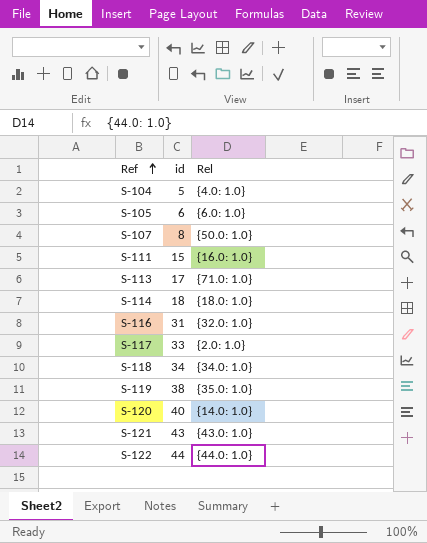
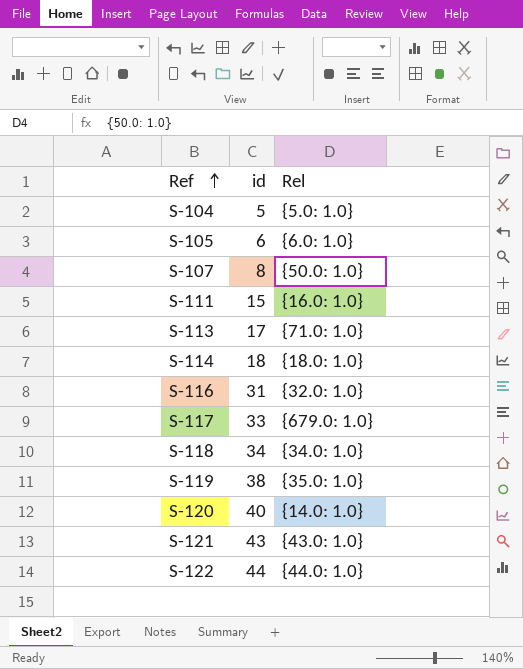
S-104 | Rel: {4.0: 1.0} -> {5.0: 1.0}
S-117 | Rel: {2.0: 1.0} -> {679.0: 1.0}

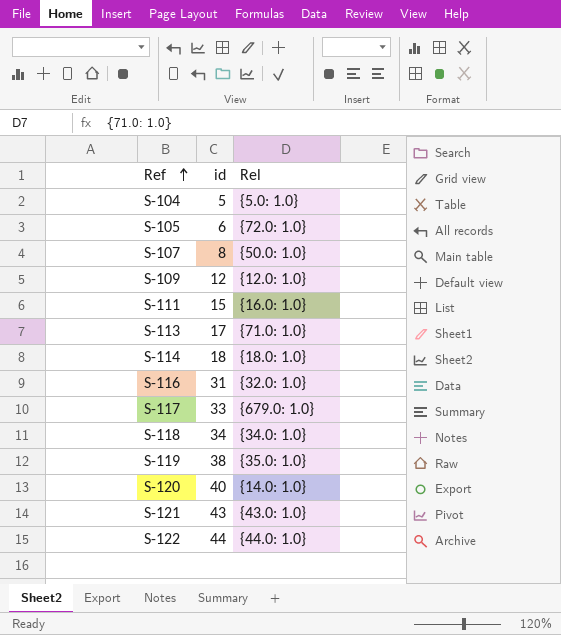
S-105 | Rel: {6.0: 1.0} -> {72.0: 1.0}
row S-109: none -> 12 | {12.0: 1.0}

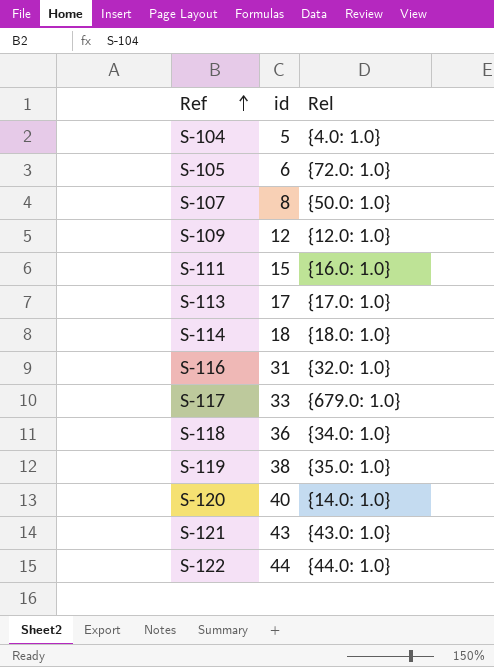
S-104 | Rel: {5.0: 1.0} -> {4.0: 1.0}
S-113 | Rel: {71.0: 1.0} -> {17.0: 1.0}
S-118 | id: 34 -> 36

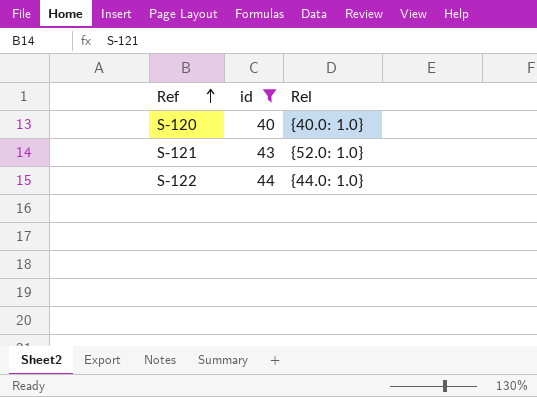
filter: none -> id >= 40
S-120 | Rel: {14.0: 1.0} -> {40.0: 1.0}
S-121 | Rel: {43.0: 1.0} -> {52.0: 1.0}

